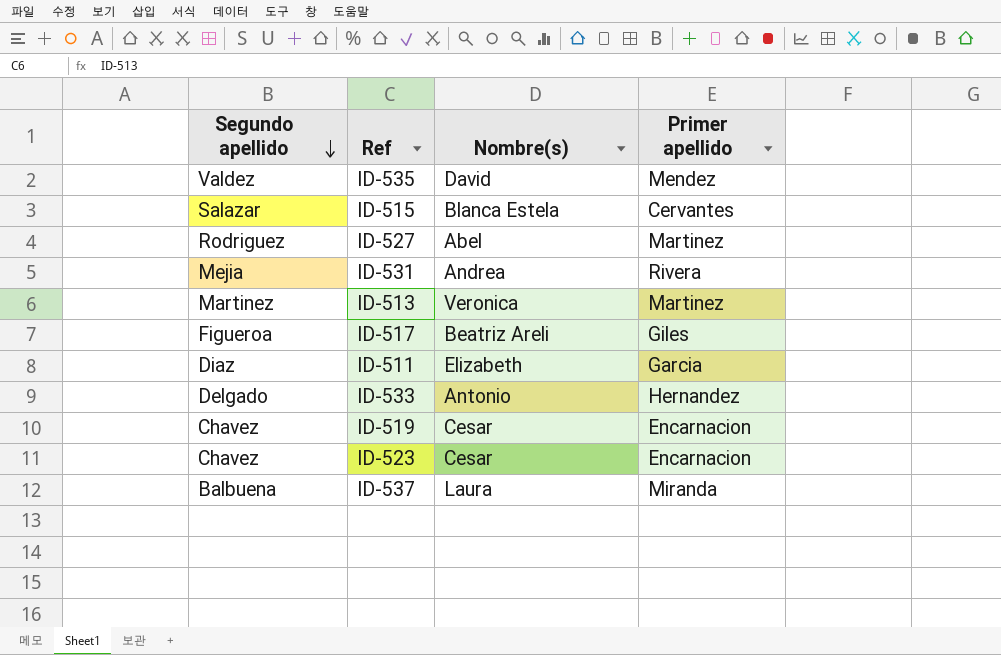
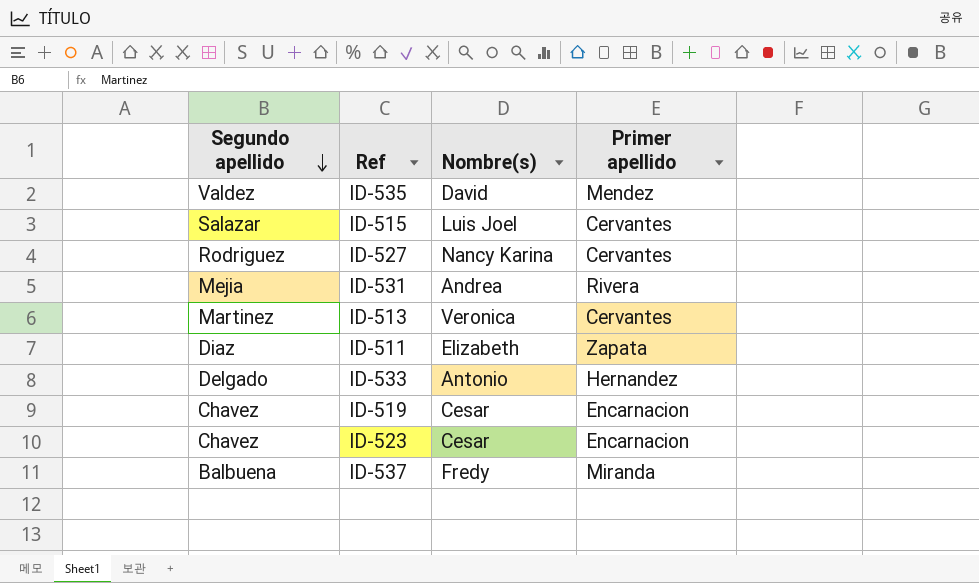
row ID-517: Figueroa | Beatriz Areli | Giles -> none
ID-515 | Nombre(s): Blanca Estela -> Luis Joel
ID-527 | Nombre(s): Abel -> Nancy Karina
ID-527 | Primer apellido: Martinez -> Cervantes
ID-513 | Primer apellido: Martinez -> Cervantes
ID-511 | Primer apellido: Garcia -> Zapata
ID-537 | Nombre(s): Laura -> Fredy

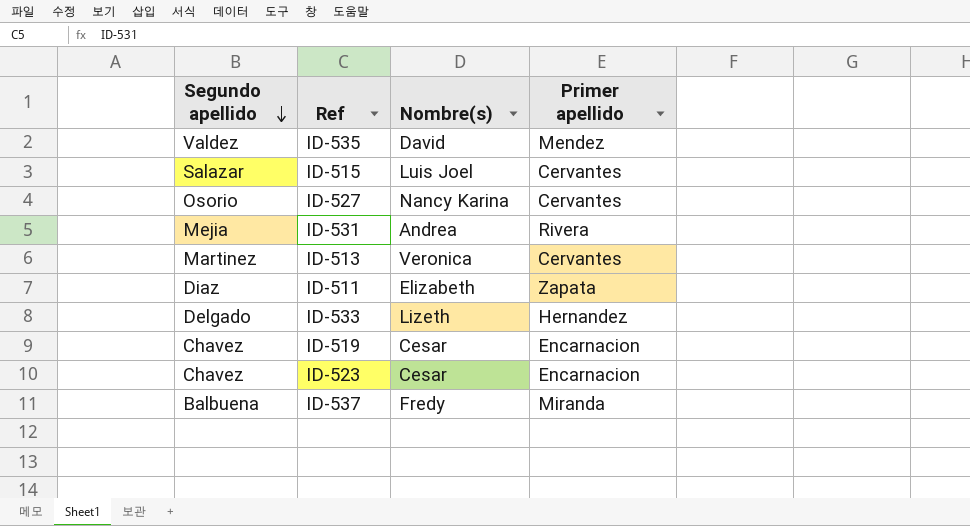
ID-527 | Segundo apellido: Rodriguez -> Osorio
ID-533 | Nombre(s): Antonio -> Lizeth

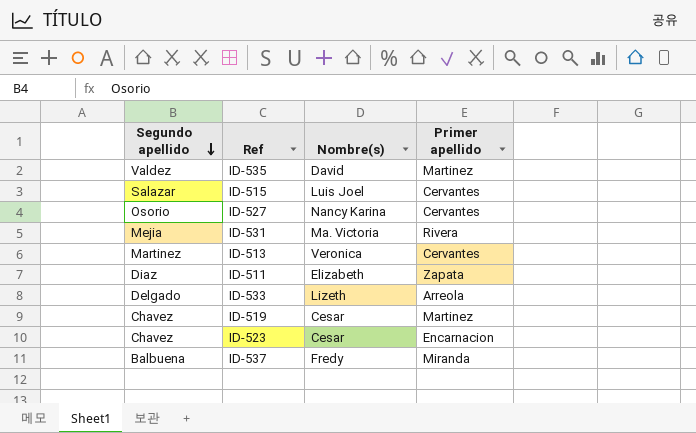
ID-535 | Primer apellido: Mendez -> Martinez
ID-531 | Nombre(s): Andrea -> Ma. Victoria
ID-533 | Primer apellido: Hernandez -> Arreola
ID-519 | Primer apellido: Encarnacion -> Martinez

